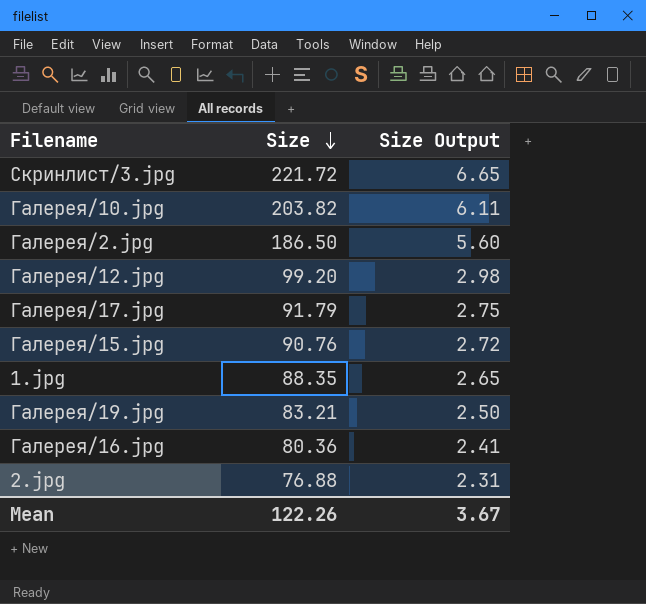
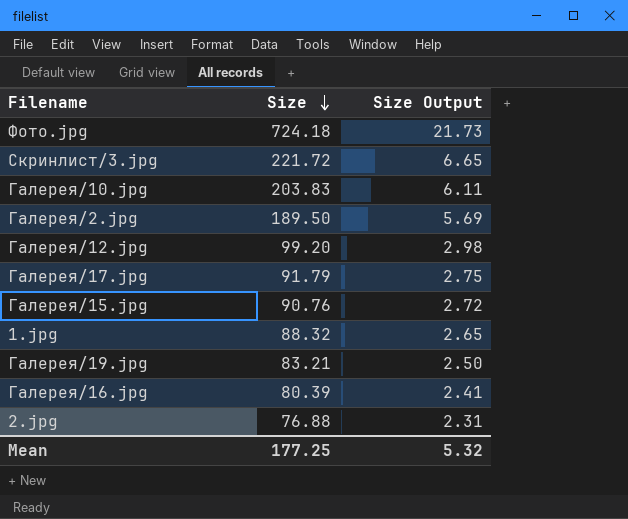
row Фото.jpg: none -> 724.18 | 21.73
Галерея/10.jpg | Size: 203.82 -> 203.83
Галерея/2.jpg | Size: 186.50 -> 189.50
Галерея/2.jpg | Size Output: 5.60 -> 5.69
1.jpg | Size: 88.35 -> 88.32
Галерея/16.jpg | Size: 80.36 -> 80.39
Mean | Size: 122.26 -> 177.25
Mean | Size Output: 3.67 -> 5.32

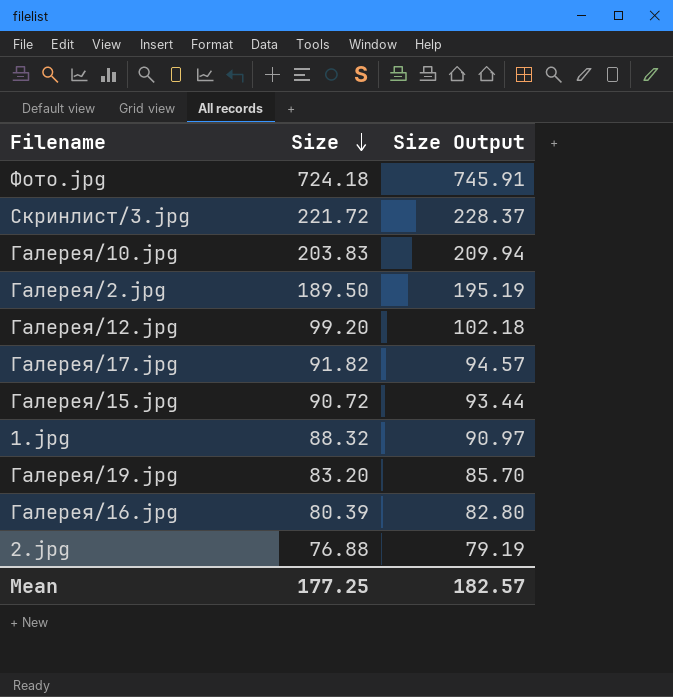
column Size Output | formula: [Size] * 0.03 -> [Size] * 1.03
Галерея/17.jpg | Size: 91.79 -> 91.82
Галерея/15.jpg | Size: 90.76 -> 90.72
Галерея/19.jpg | Size: 83.21 -> 83.20
Mean | Size Output: 5.32 -> 182.57

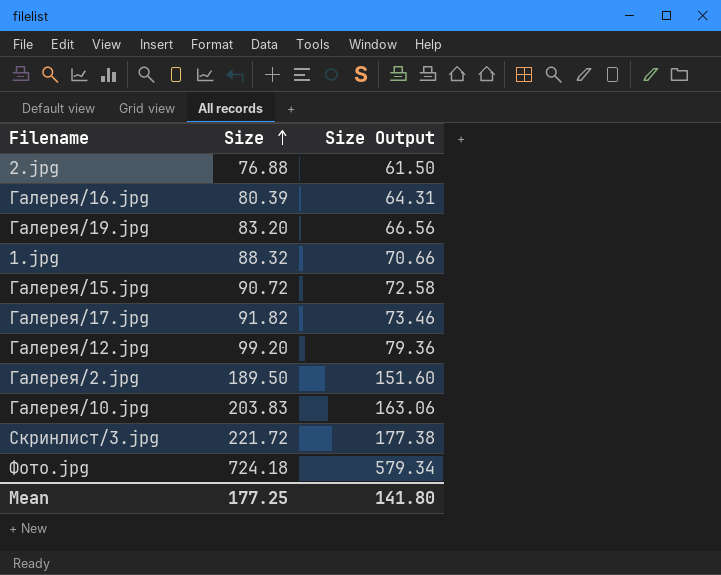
row order: Size descending -> Size ascending
column Size Output | formula: [Size] * 1.03 -> [Size] * 0.8
Mean | Size Output: 182.57 -> 141.80

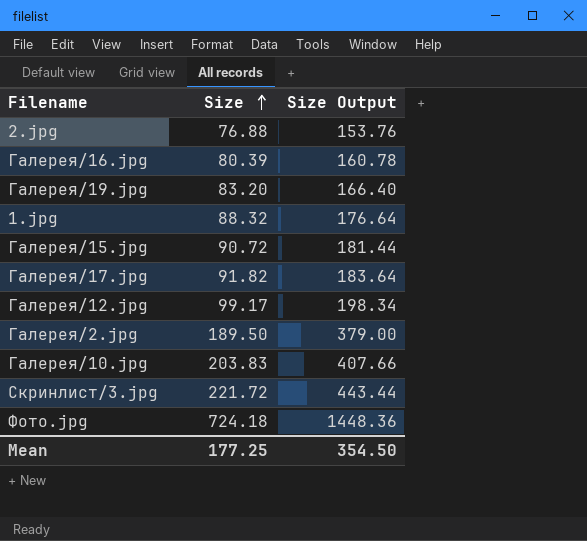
column Size Output | formula: [Size] * 0.8 -> [Size] * 2
Галерея/12.jpg | Size: 99.20 -> 99.17
Mean | Size Output: 141.80 -> 354.50

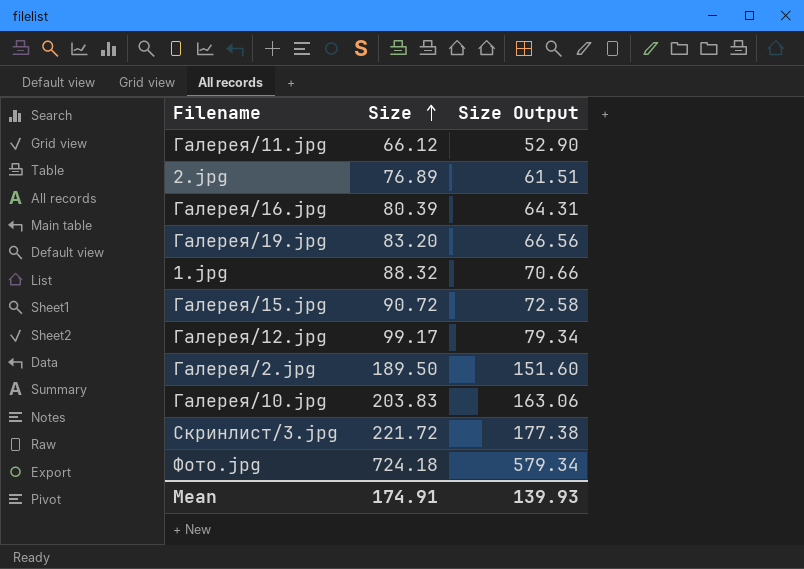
column Size Output | formula: [Size] * 2 -> [Size] * 0.8
row Галерея/17.jpg: 91.82 | 183.64 -> none
row Галерея/11.jpg: none -> 66.12 | 52.90
2.jpg | Size: 76.88 -> 76.89
Mean | Size: 177.25 -> 174.91
Mean | Size Output: 354.50 -> 139.93

